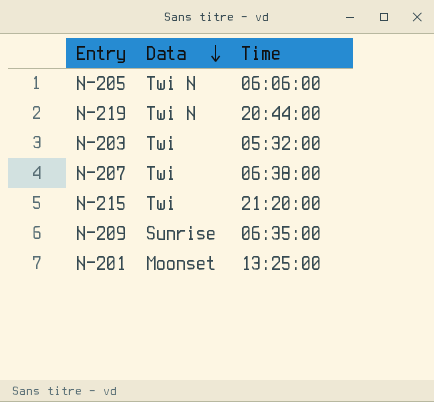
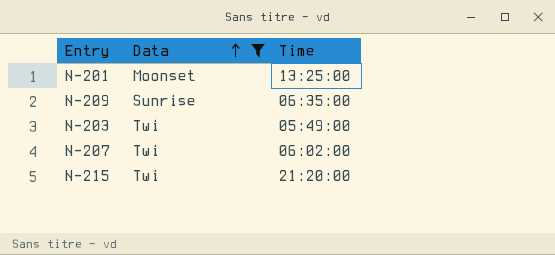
filter: none -> Data != Twi N
row order: Data descending -> Data ascending
N-203 | Time: 05:32:00 -> 05:49:00
N-207 | Time: 06:38:00 -> 06:02:00

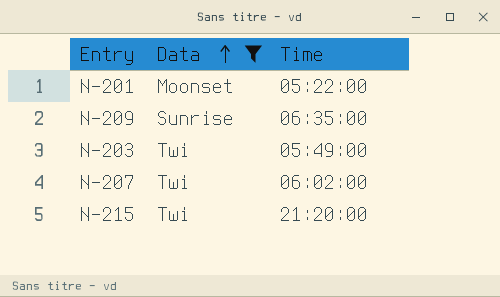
N-201 | Time: 13:25:00 -> 05:22:00

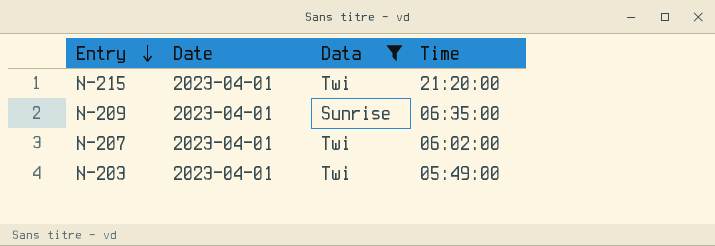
row order: Data ascending -> Entry descending
column Date | position: none -> 2
row N-201: Moonset | 05:22:00 -> none

